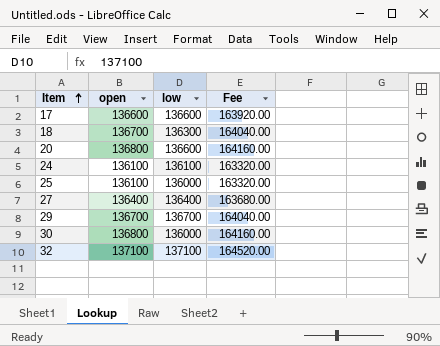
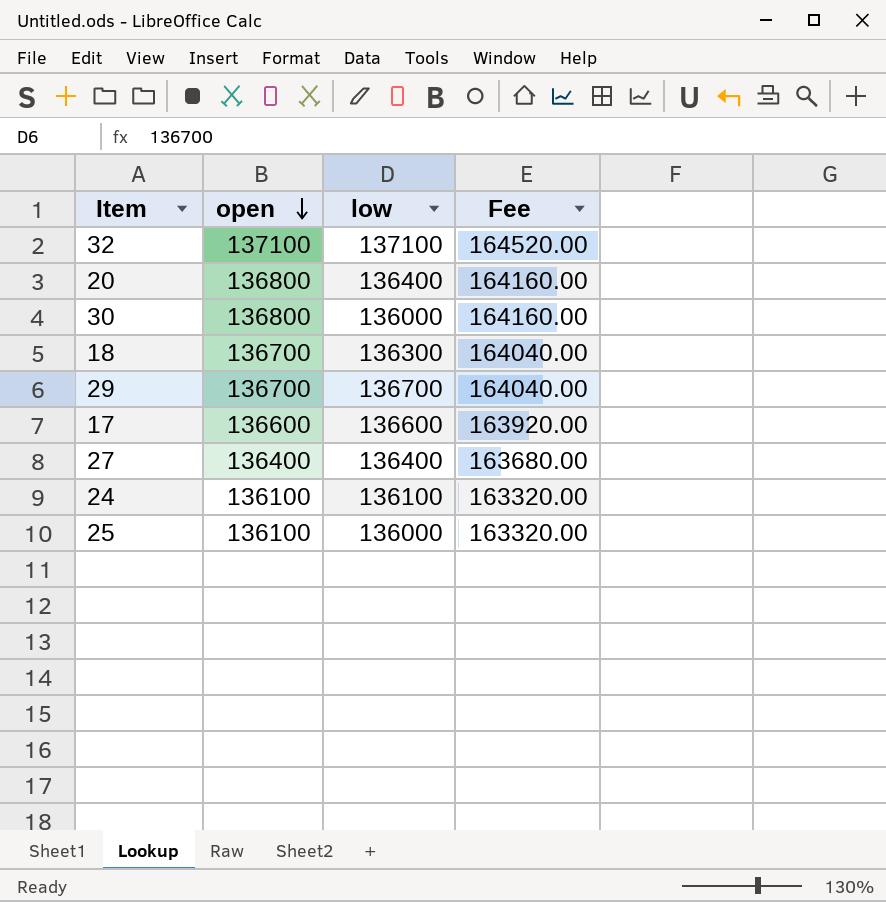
row order: Item ascending -> open descending
20 | low: 136600 -> 136400

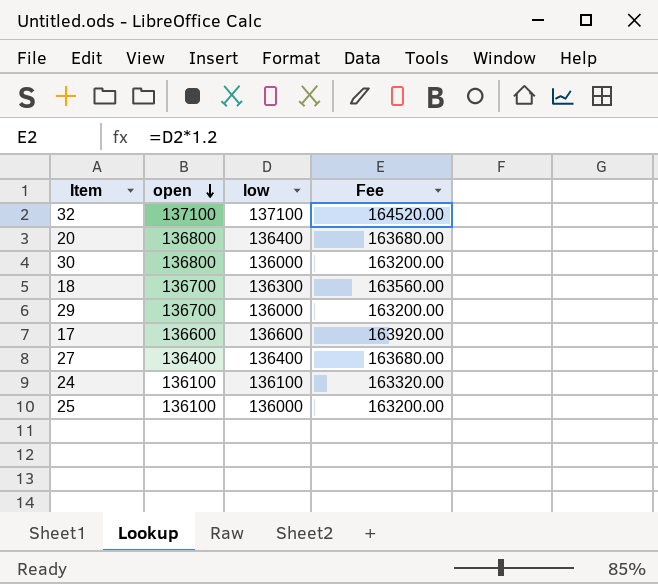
column Fee | formula: [open] * 1.2 -> [low] * 1.2
29 | low: 136700 -> 136000

